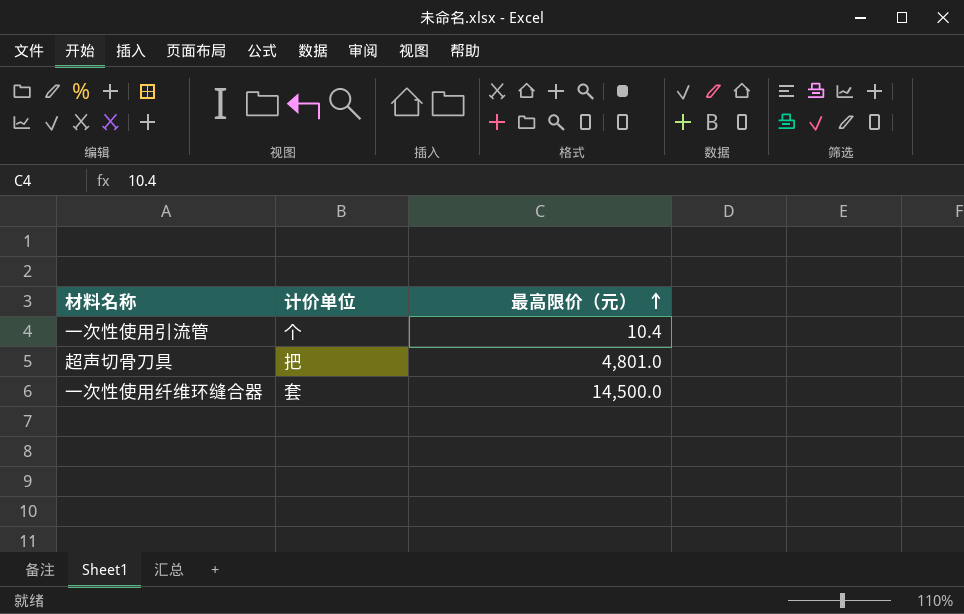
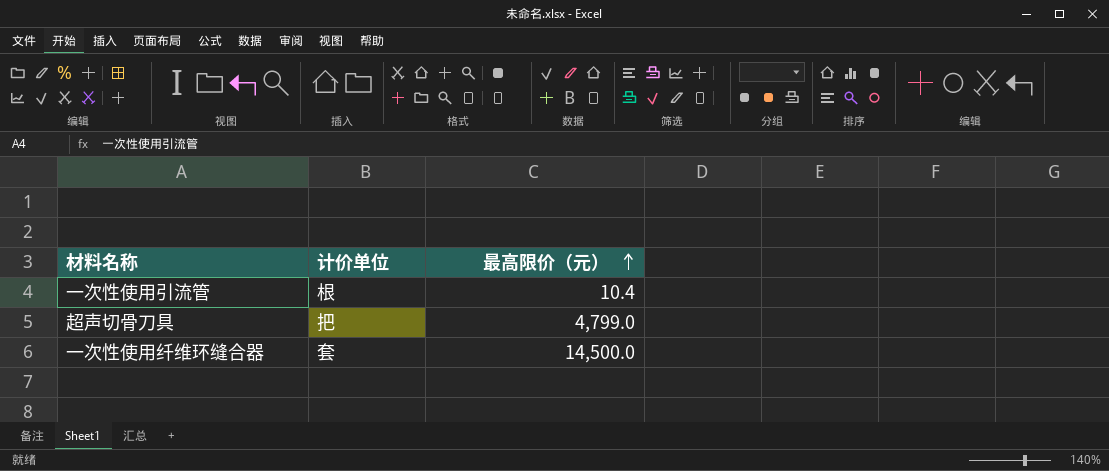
一次性使用引流管 | 计价单位: 个 -> 根
超声切骨刀具 | 最高限价（元）: 4,801.0 -> 4,799.0

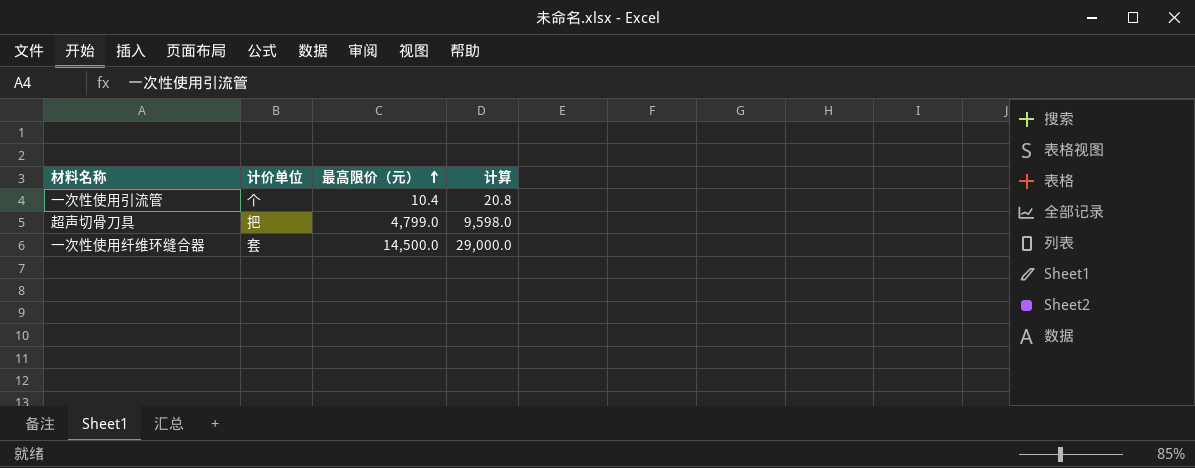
column 计算 | formula: none -> [最高限价（元）] * 2
一次性使用引流管 | 计价单位: 根 -> 个

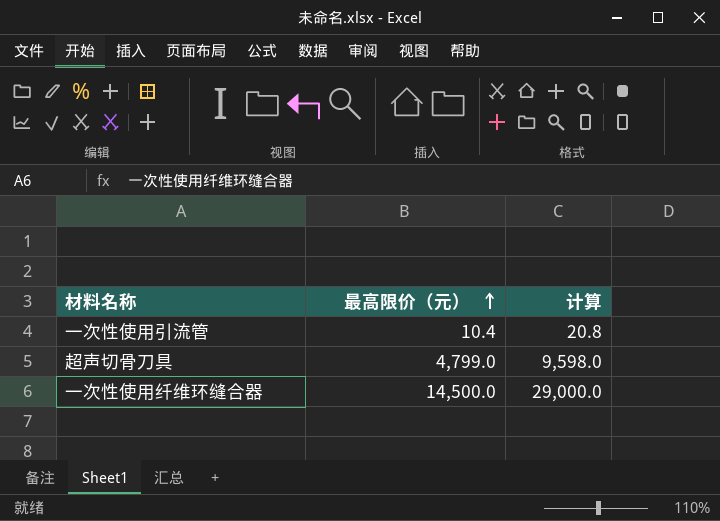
column 计价单位 | position: 2 -> none

